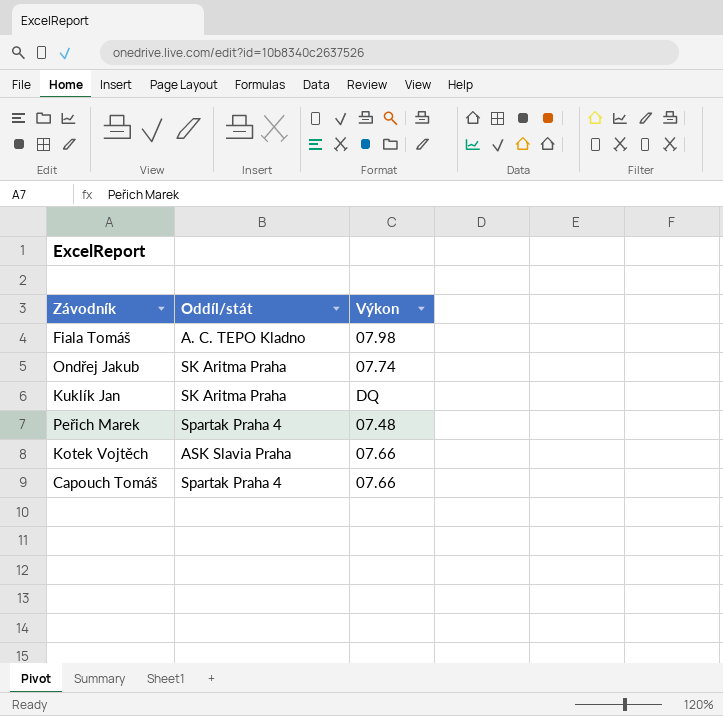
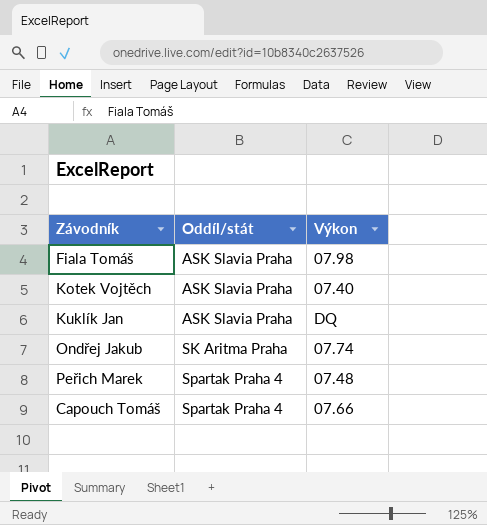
row order: none -> Oddíl/stát ascending
Fiala Tomáš | Oddíl/stát: A. C. TEPO Kladno -> ASK Slavia Praha
Kotek Vojtěch | Výkon: 07.66 -> 07.40
Kuklík Jan | Oddíl/stát: SK Aritma Praha -> ASK Slavia Praha

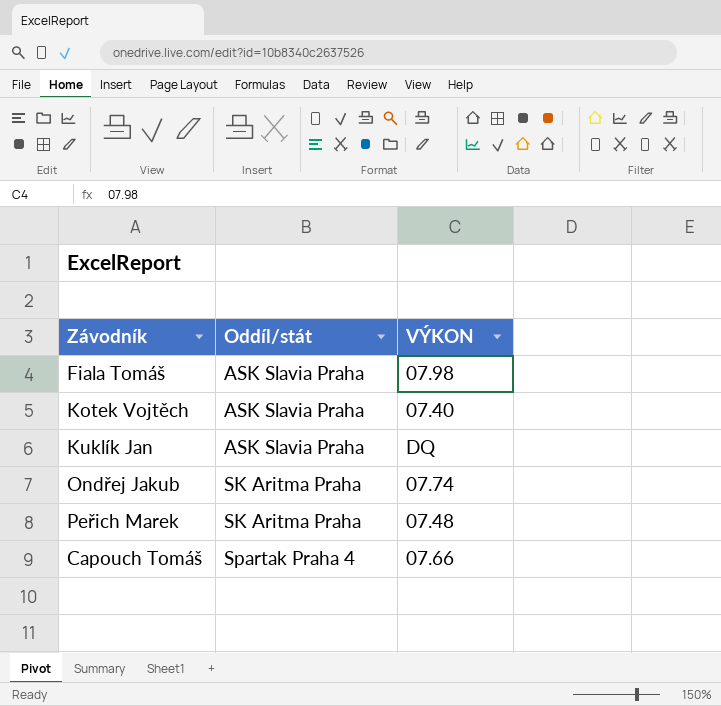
column name: Výkon -> VÝKON
Peřich Marek | Oddíl/stát: Spartak Praha 4 -> SK Aritma Praha

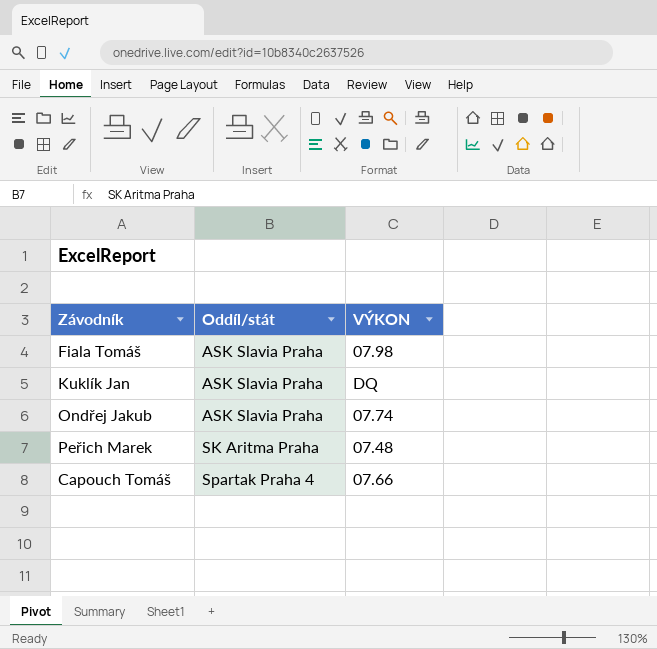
row Kotek Vojtěch: ASK Slavia Praha | 07.40 -> none
Ondřej Jakub | Oddíl/stát: SK Aritma Praha -> ASK Slavia Praha

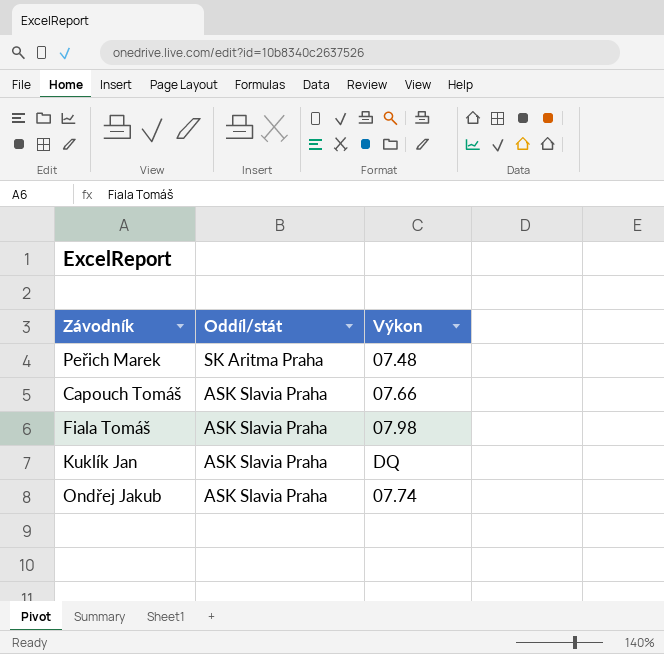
row order: Oddíl/stát ascending -> Oddíl/stát descending
column name: VÝKON -> Výkon
Capouch Tomáš | Oddíl/stát: Spartak Praha 4 -> ASK Slavia Praha

